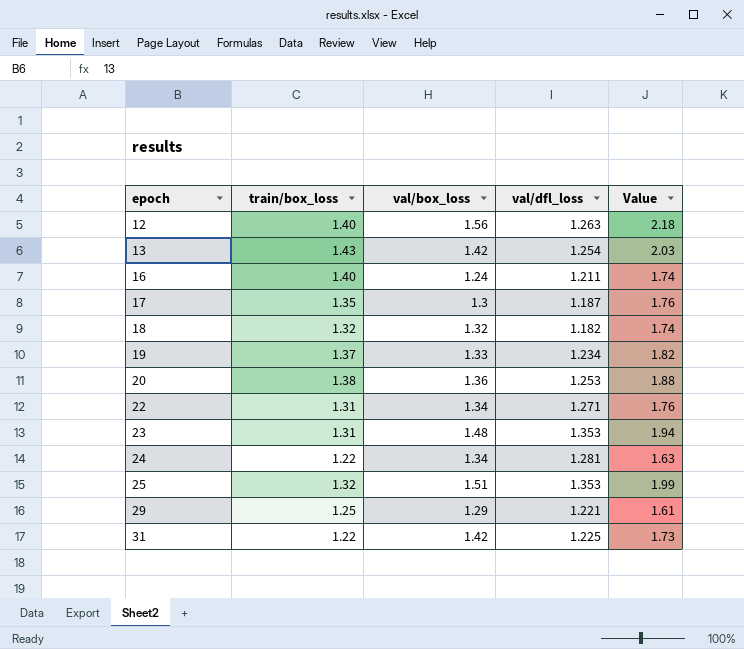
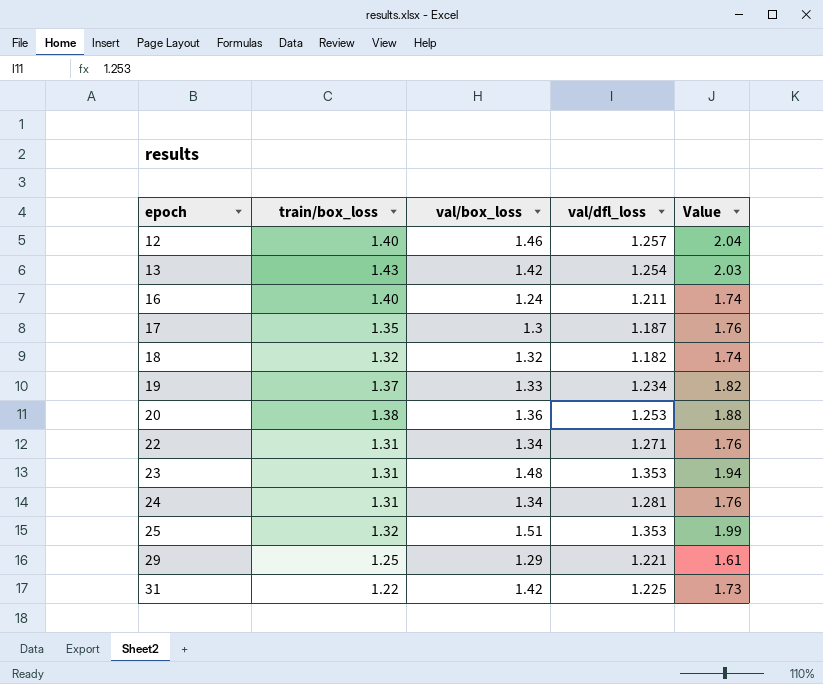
12 | val/box_loss: 1.56 -> 1.46
12 | val/dfl_loss: 1.263 -> 1.257
12 | Value: 2.18 -> 2.04
24 | train/box_loss: 1.22 -> 1.31
24 | Value: 1.63 -> 1.76

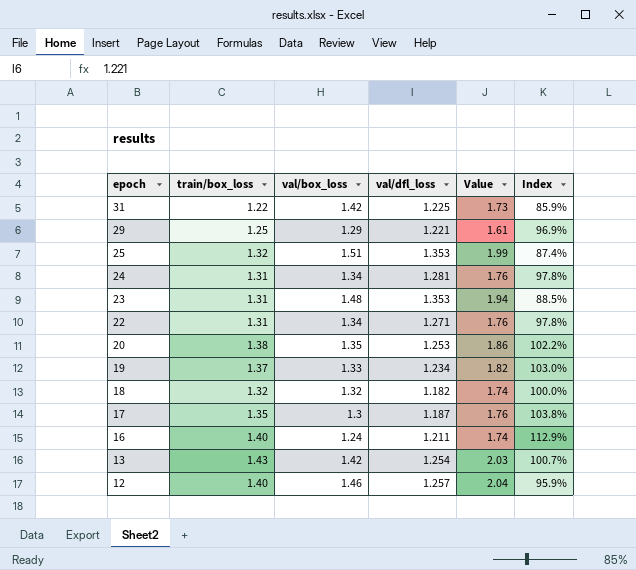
row order: epoch ascending -> epoch descending
column Index | formula: none -> [train/box_loss] / [val/box_loss]
20 | val/box_loss: 1.36 -> 1.35
20 | Value: 1.88 -> 1.86

